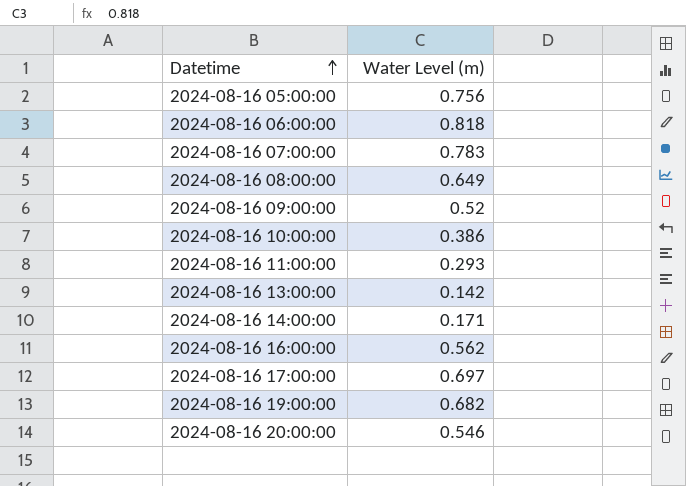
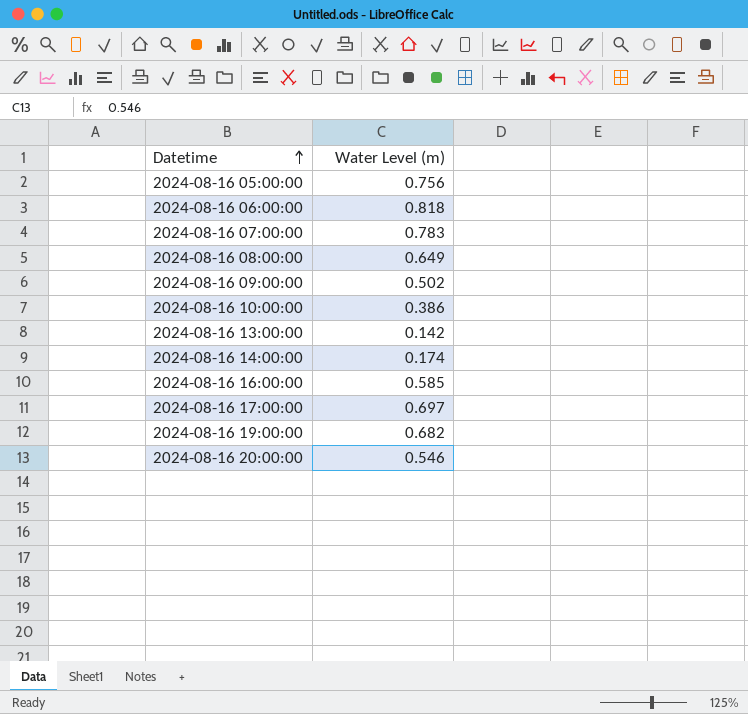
row 2024-08-16 11:00:00: 0.293 -> none
2024-08-16 09:00:00 | Water Level (m): 0.52 -> 0.502
2024-08-16 14:00:00 | Water Level (m): 0.171 -> 0.174
2024-08-16 16:00:00 | Water Level (m): 0.562 -> 0.585

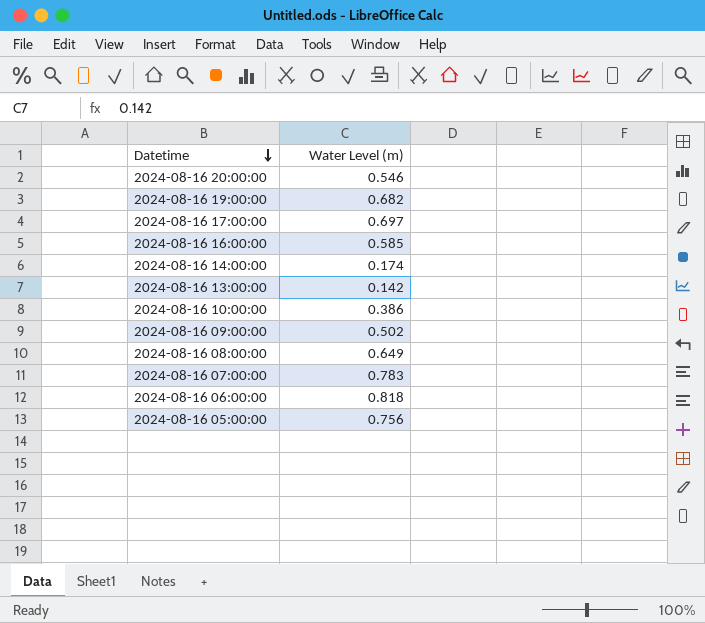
row order: Datetime ascending -> Datetime descending

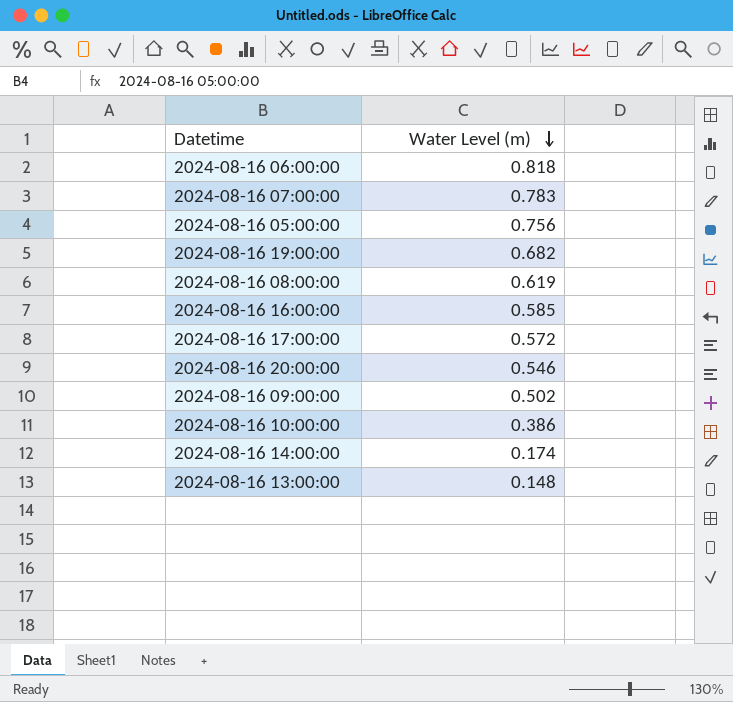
row order: Datetime descending -> Water Level (m) descending
2024-08-16 08:00:00 | Water Level (m): 0.649 -> 0.619
2024-08-16 17:00:00 | Water Level (m): 0.697 -> 0.572
2024-08-16 13:00:00 | Water Level (m): 0.142 -> 0.148

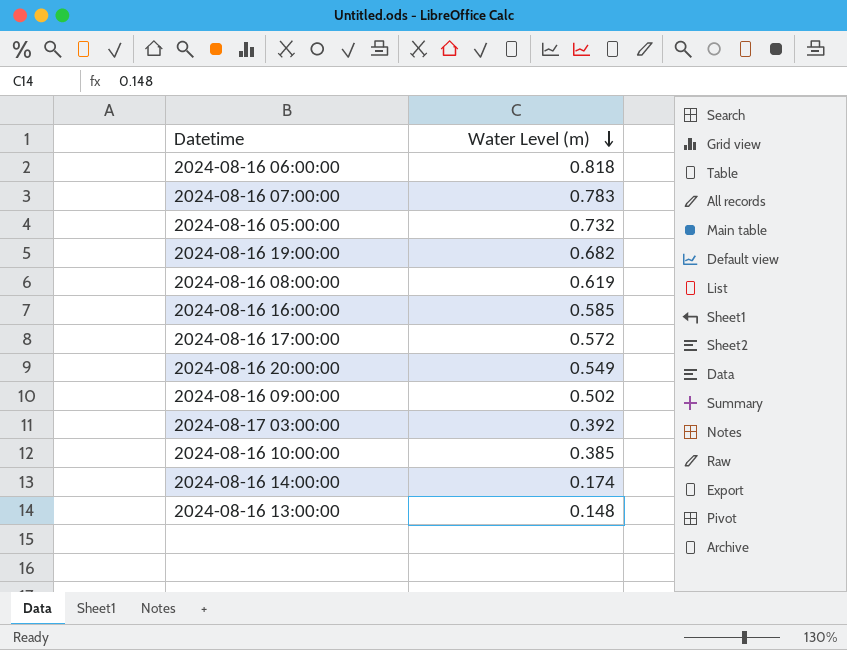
2024-08-16 05:00:00 | Water Level (m): 0.756 -> 0.732
2024-08-16 20:00:00 | Water Level (m): 0.546 -> 0.549
row 2024-08-17 03:00:00: none -> 0.392
2024-08-16 10:00:00 | Water Level (m): 0.386 -> 0.385

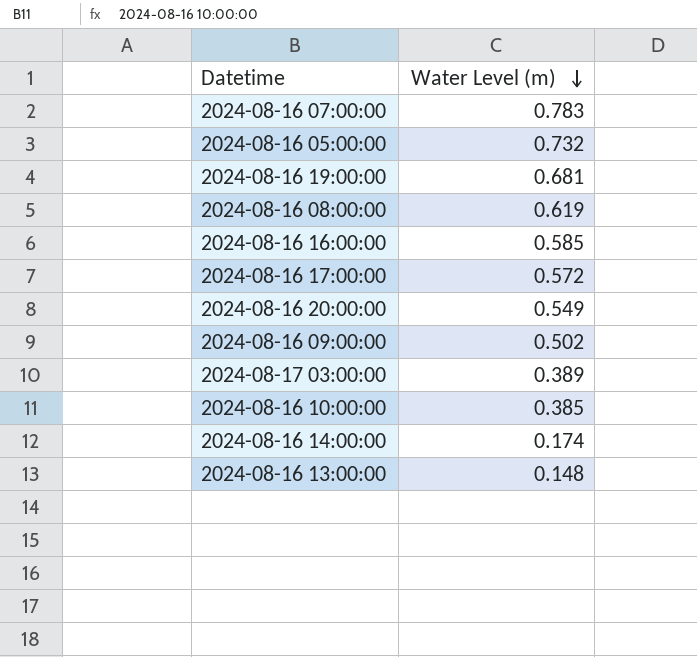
row 2024-08-16 06:00:00: 0.818 -> none
2024-08-16 19:00:00 | Water Level (m): 0.682 -> 0.681
2024-08-17 03:00:00 | Water Level (m): 0.392 -> 0.389

